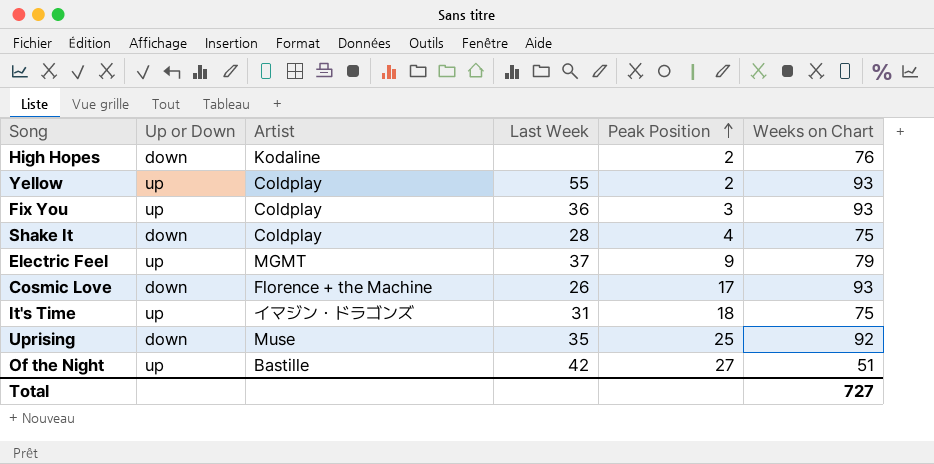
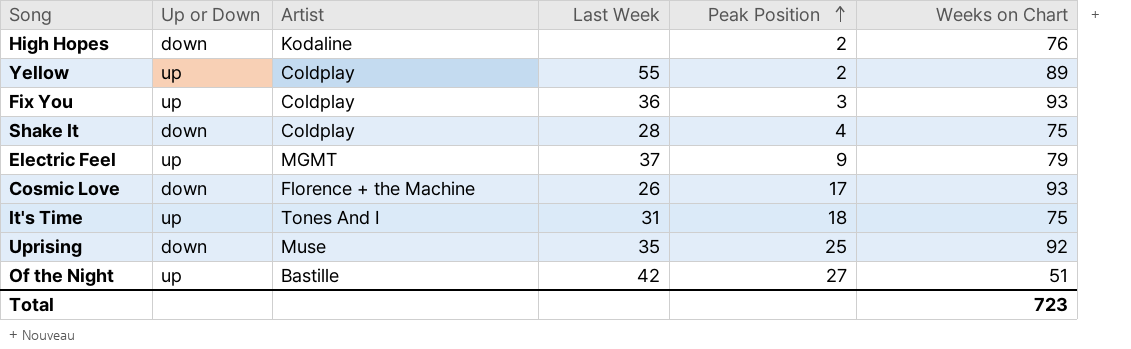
Yellow | Weeks on Chart: 93 -> 89
It's Time | Artist: イマジン・ドラゴンズ -> Tones And I
Total | Weeks on Chart: 727 -> 723

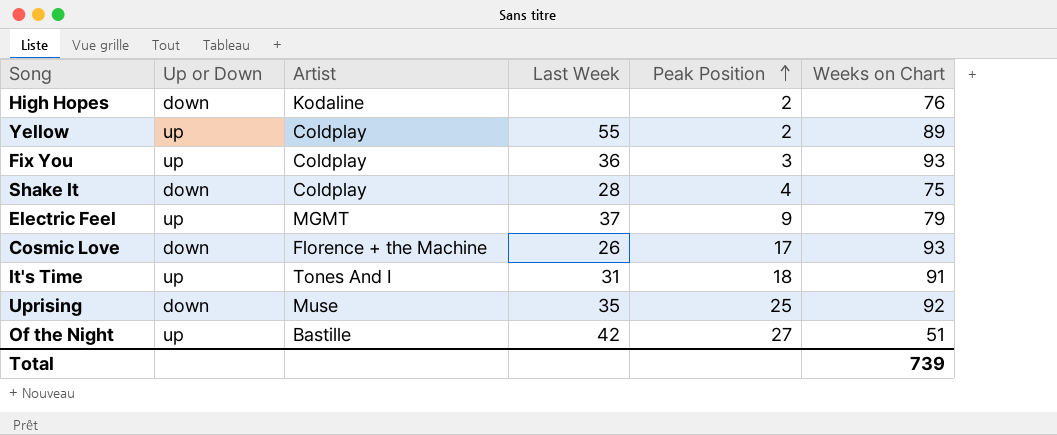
It's Time | Weeks on Chart: 75 -> 91
Total | Weeks on Chart: 723 -> 739

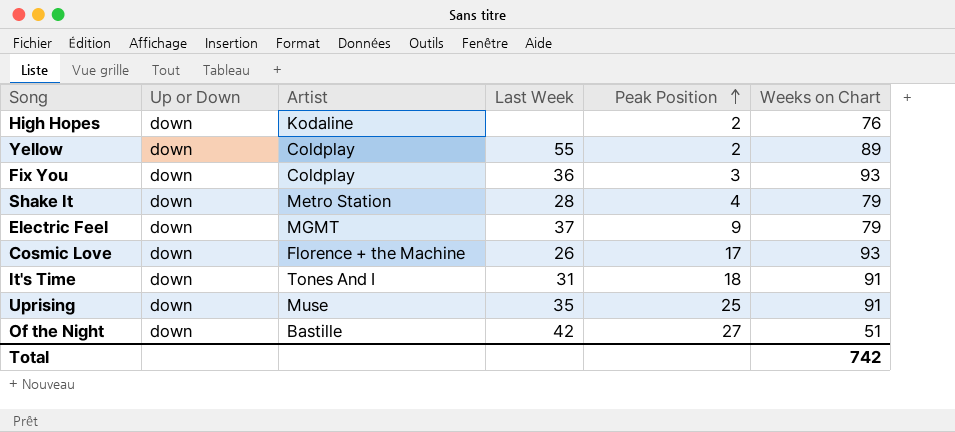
Yellow | Up or Down: up -> down
Fix You | Up or Down: up -> down
Shake It | Artist: Coldplay -> Metro Station
Shake It | Weeks on Chart: 75 -> 79
Electric Feel | Up or Down: up -> down
It's Time | Up or Down: up -> down
Uprising | Weeks on Chart: 92 -> 91
Of the Night | Up or Down: up -> down
Total | Weeks on Chart: 739 -> 742

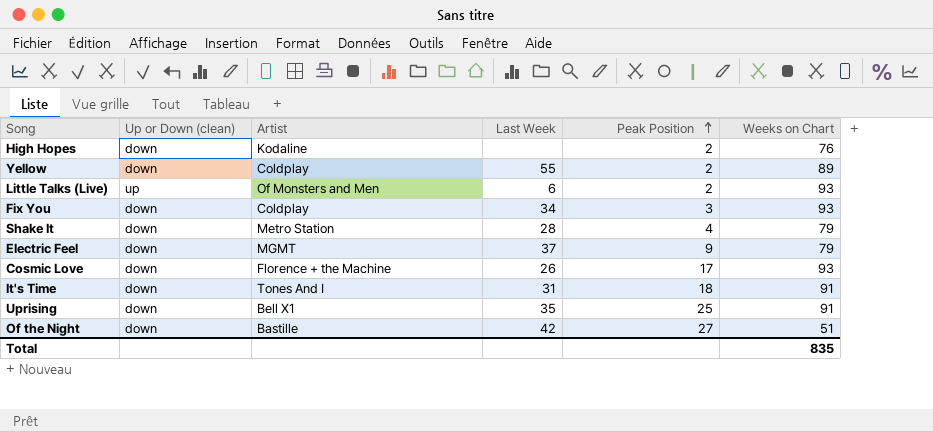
column name: Up or Down -> Up or Down (clean)
row Little Talks (Live): none -> up | Of Monsters and Men | 6 | 2 | 93
Fix You | Last Week: 36 -> 34
Uprising | Artist: Muse -> Bell X1
Total | Weeks on Chart: 742 -> 835

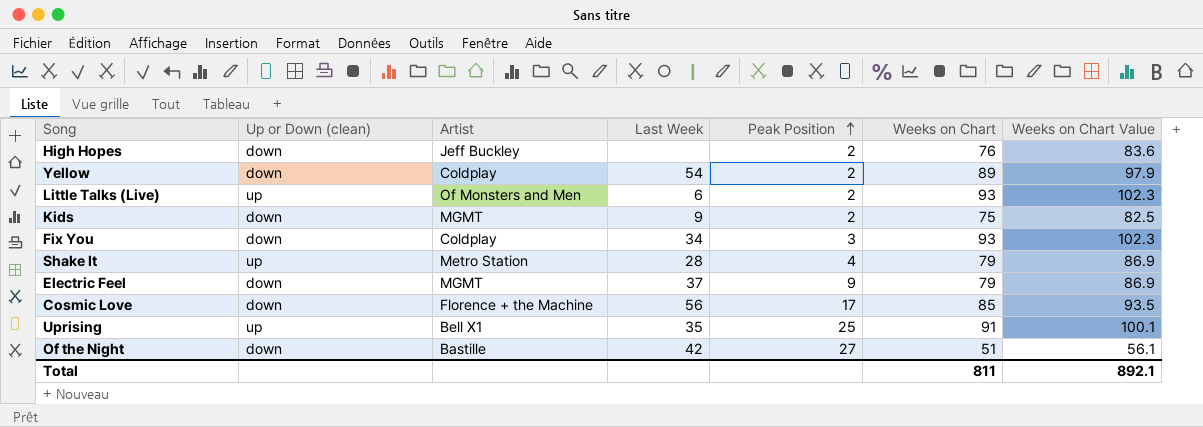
column Weeks on Chart Value | formula: none -> [Weeks on Chart] * 1.1
row It's Time: down | Tones And I | 31 | 18 | 91 -> none
High Hopes | Artist: Kodaline -> Jeff Buckley
Yellow | Last Week: 55 -> 54
row Kids: none -> down | MGMT | 9 | 2 | 75 | 82.5
Shake It | Up or Down (clean): down -> up
Cosmic Love | Last Week: 26 -> 56
Cosmic Love | Weeks on Chart: 93 -> 85
Uprising | Up or Down (clean): down -> up
Total | Weeks on Chart: 835 -> 811

